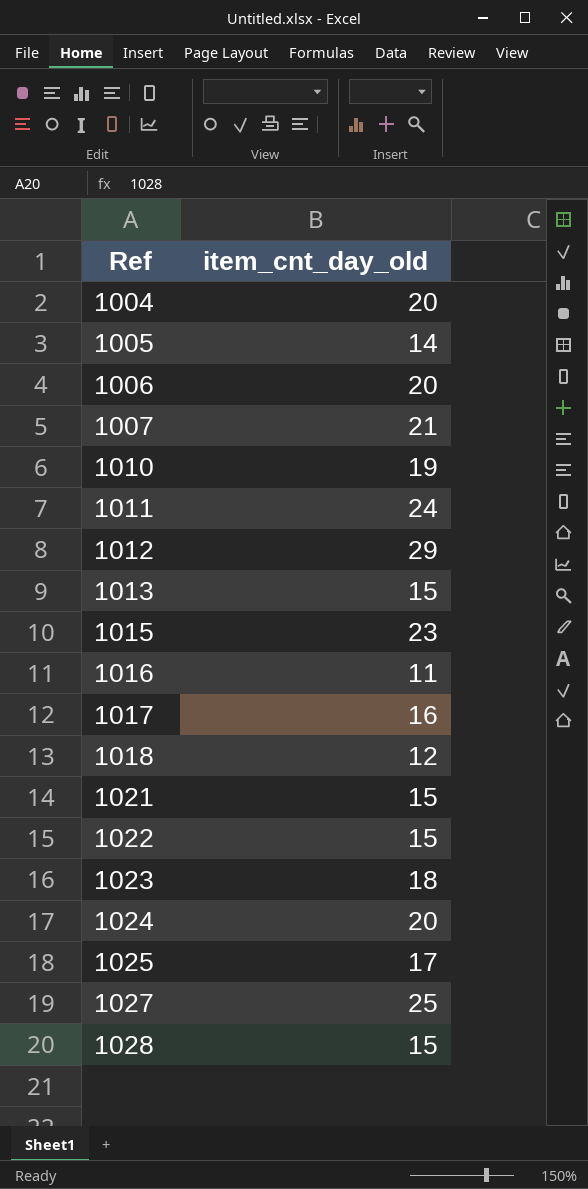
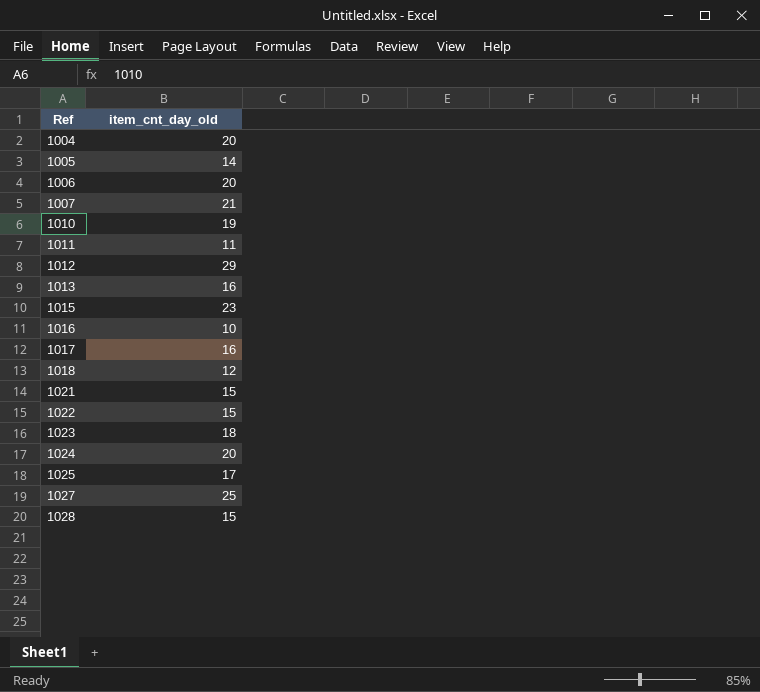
1011 | item_cnt_day_old: 24 -> 11
1013 | item_cnt_day_old: 15 -> 16
1016 | item_cnt_day_old: 11 -> 10

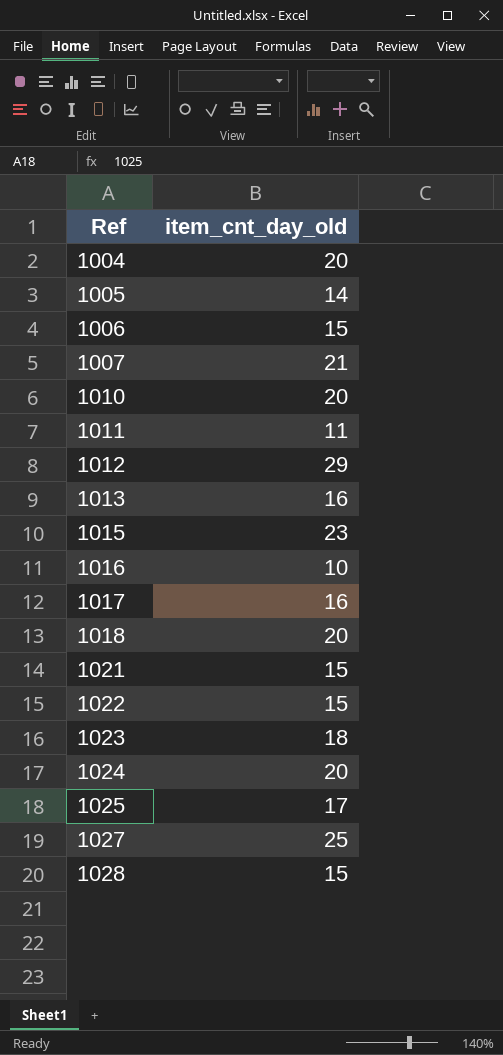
1006 | item_cnt_day_old: 20 -> 15
1010 | item_cnt_day_old: 19 -> 20
1018 | item_cnt_day_old: 12 -> 20

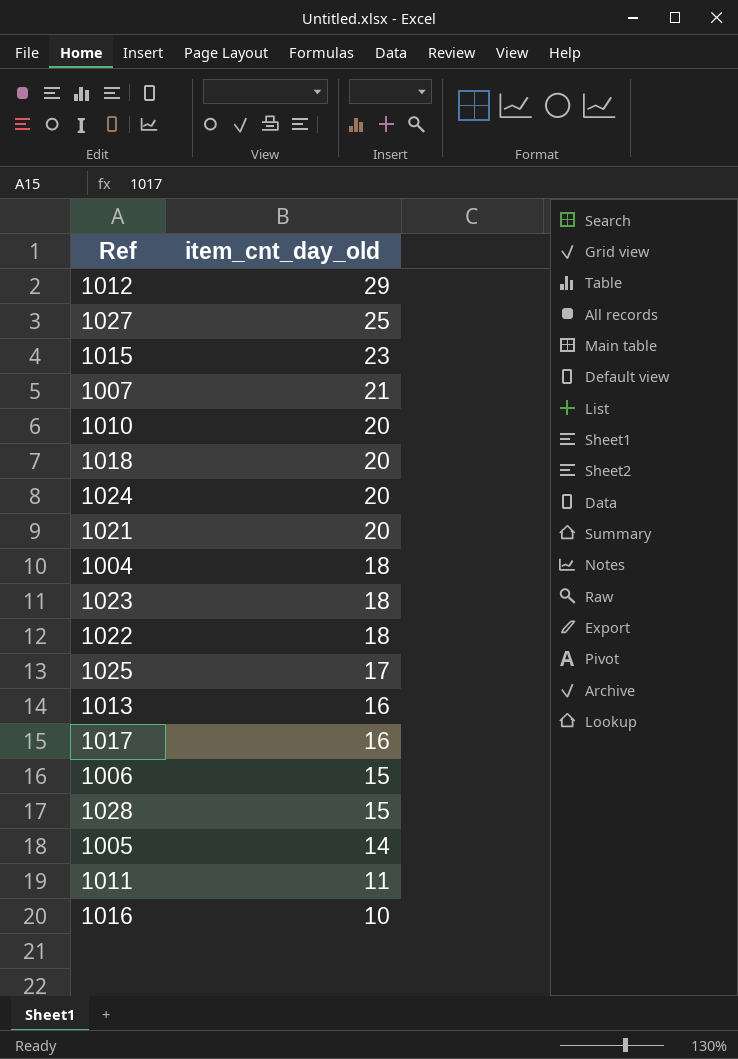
row order: Ref ascending -> item_cnt_day_old descending
1021 | item_cnt_day_old: 15 -> 20
1004 | item_cnt_day_old: 20 -> 18
1022 | item_cnt_day_old: 15 -> 18

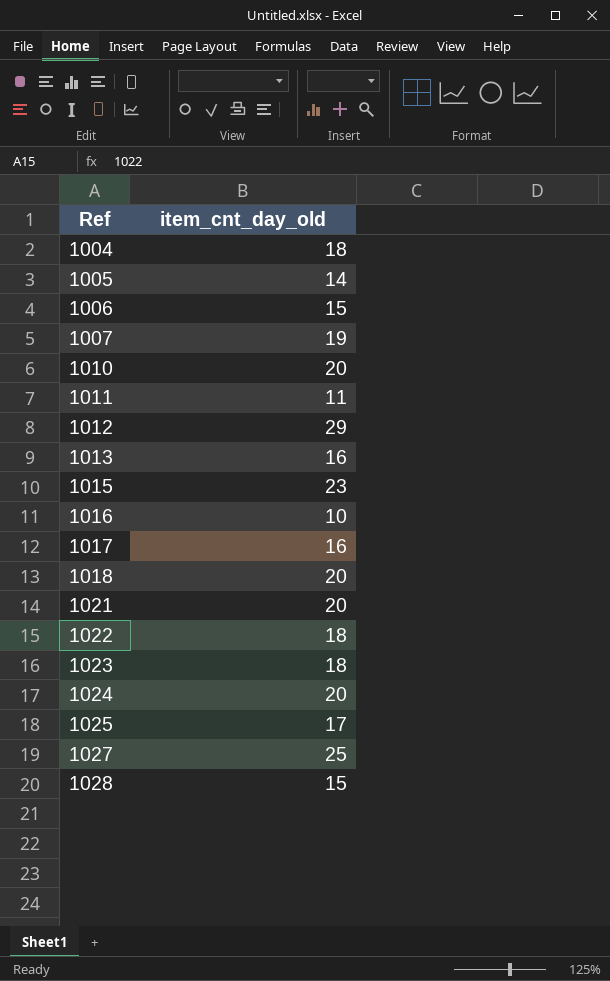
row order: item_cnt_day_old descending -> Ref ascending
1007 | item_cnt_day_old: 21 -> 19

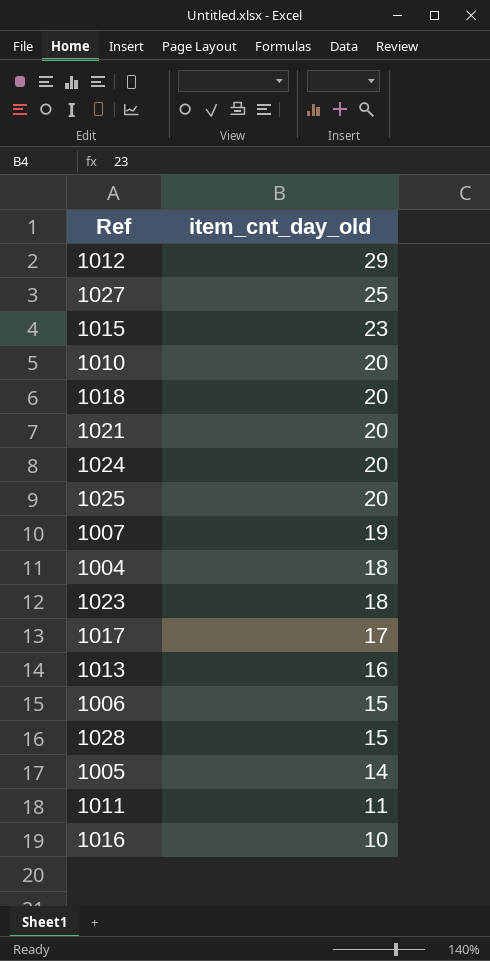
row order: Ref ascending -> item_cnt_day_old descending
row 1022: 18 -> none
1025 | item_cnt_day_old: 17 -> 20
1017 | item_cnt_day_old: 16 -> 17

